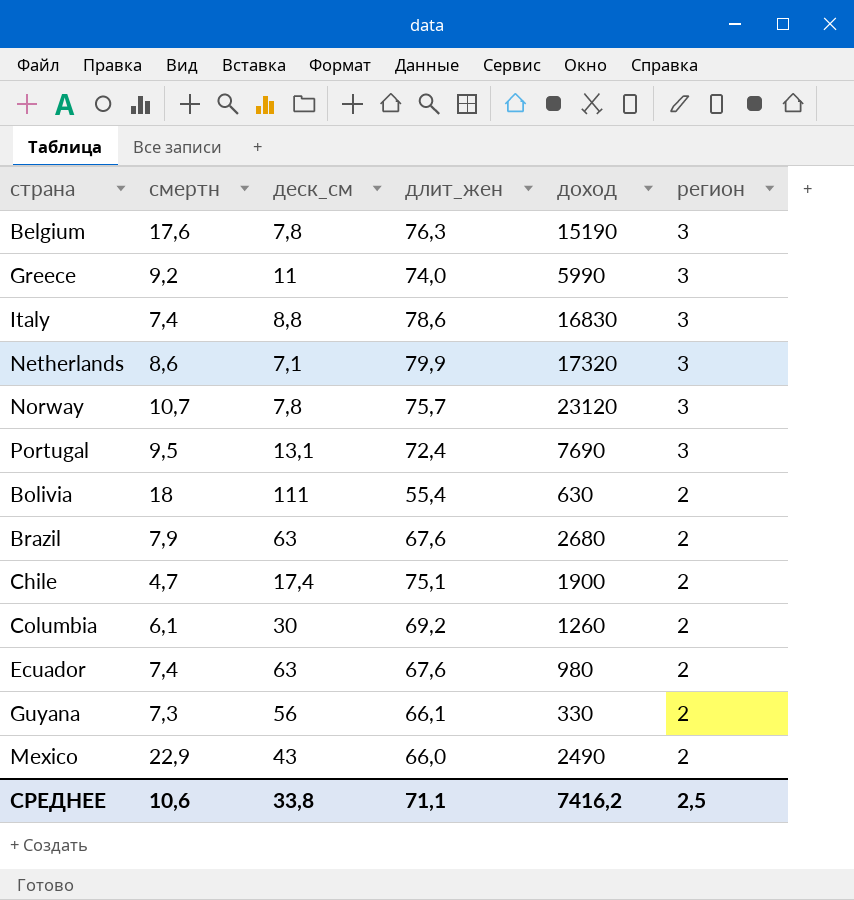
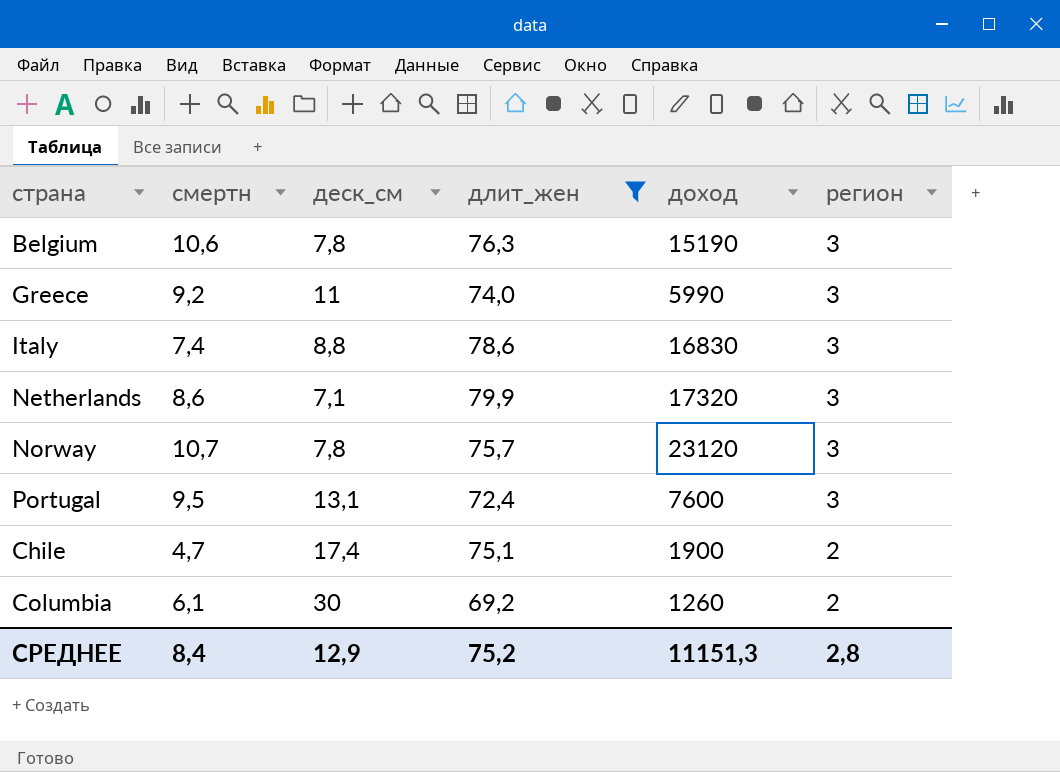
filter: none -> длит_жен >= 69,2
Belgium | смертн: 17,6 -> 10,6
Portugal | доход: 7690 -> 7600
СРЕДНЕЕ | смертн: 10,6 -> 8,4
СРЕДНЕЕ | деск_см: 33,8 -> 12,9
СРЕДНЕЕ | длит_жен: 71,1 -> 75,2
СРЕДНЕЕ | доход: 7416,2 -> 11151,3
СРЕДНЕЕ | регион: 2,5 -> 2,8

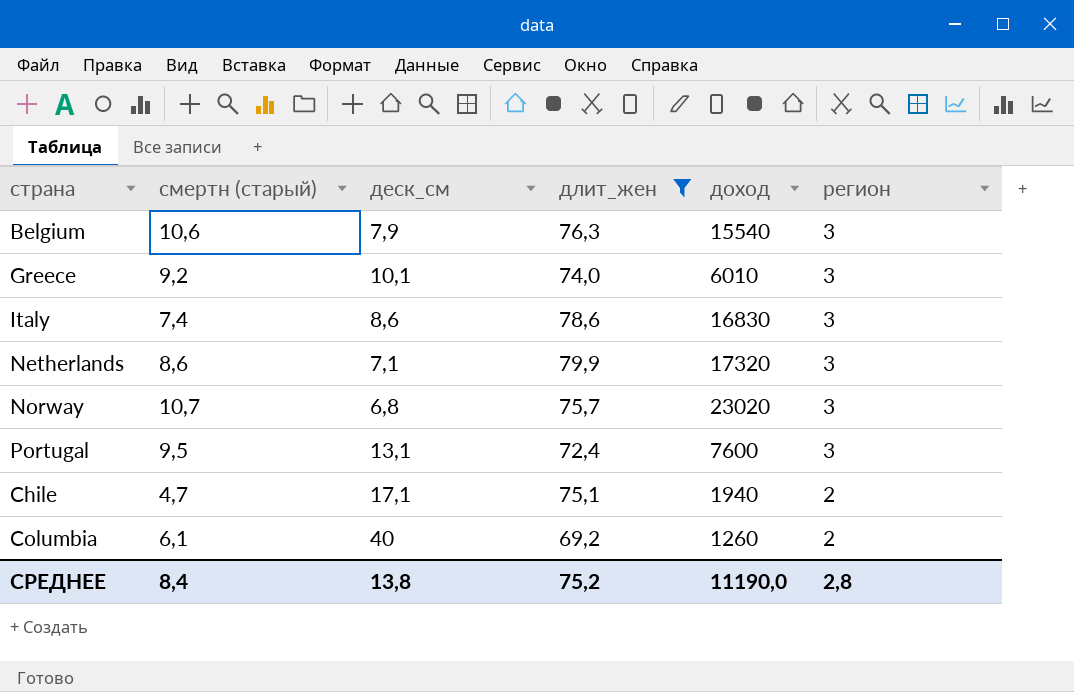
column name: смертн -> смертн (старый)
Belgium | деск_см: 7,8 -> 7,9
Belgium | доход: 15190 -> 15540
Greece | деск_см: 11 -> 10,1
Greece | доход: 5990 -> 6010
Italy | деск_см: 8,8 -> 8,6
Norway | деск_см: 7,8 -> 6,8
Norway | доход: 23120 -> 23020
Chile | деск_см: 17,4 -> 17,1
Chile | доход: 1900 -> 1940
Columbia | деск_см: 30 -> 40
СРЕДНЕЕ | деск_см: 12,9 -> 13,8
СРЕДНЕЕ | доход: 11151,3 -> 11190,0

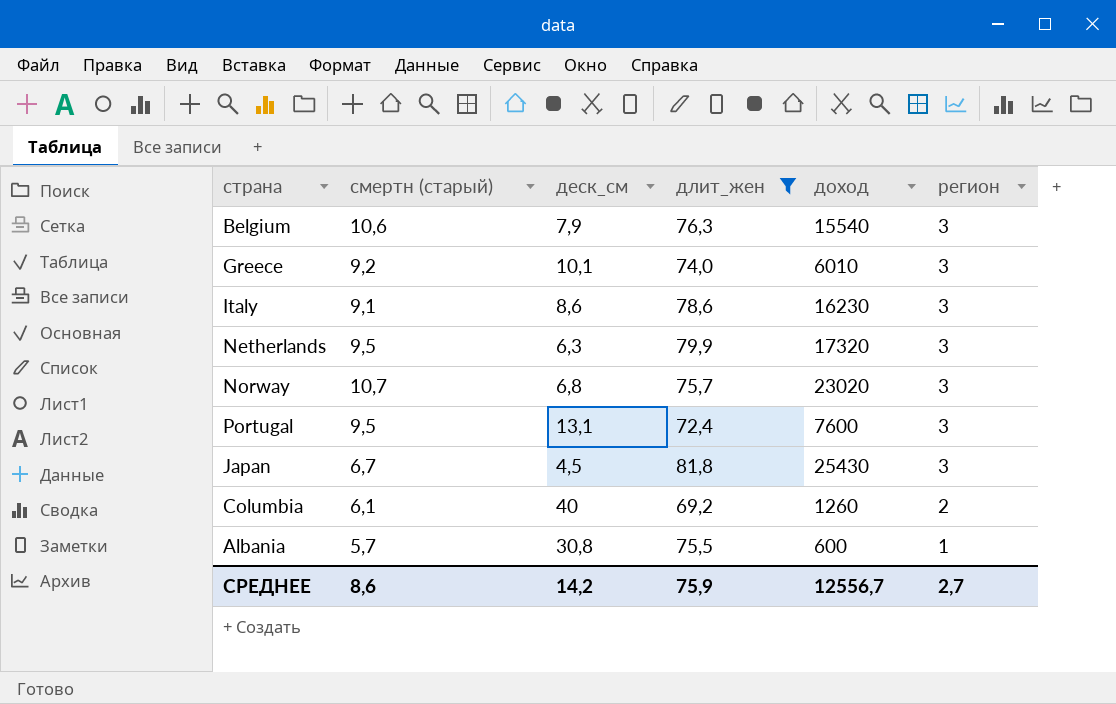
row Chile: 4,7 | 17,1 | 75,1 | 1940 | 2 -> none
Italy | смертн (старый): 7,4 -> 9,1
Italy | доход: 16830 -> 16230
Netherlands | смертн (старый): 8,6 -> 9,5
Netherlands | деск_см: 7,1 -> 6,3
row Japan: none -> 6,7 | 4,5 | 81,8 | 25430 | 3
row Albania: none -> 5,7 | 30,8 | 75,5 | 600 | 1
СРЕДНЕЕ | смертн (старый): 8,4 -> 8,6
СРЕДНЕЕ | деск_см: 13,8 -> 14,2
СРЕДНЕЕ | длит_жен: 75,2 -> 75,9
СРЕДНЕЕ | доход: 11190,0 -> 12556,7
СРЕДНЕЕ | регион: 2,8 -> 2,7

